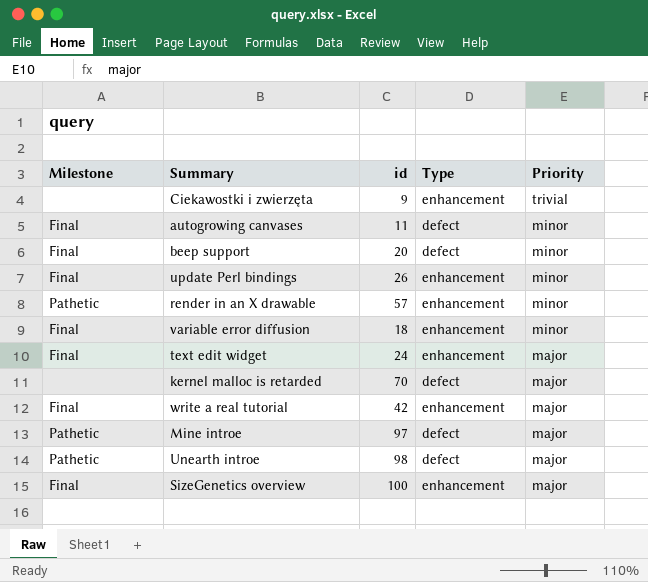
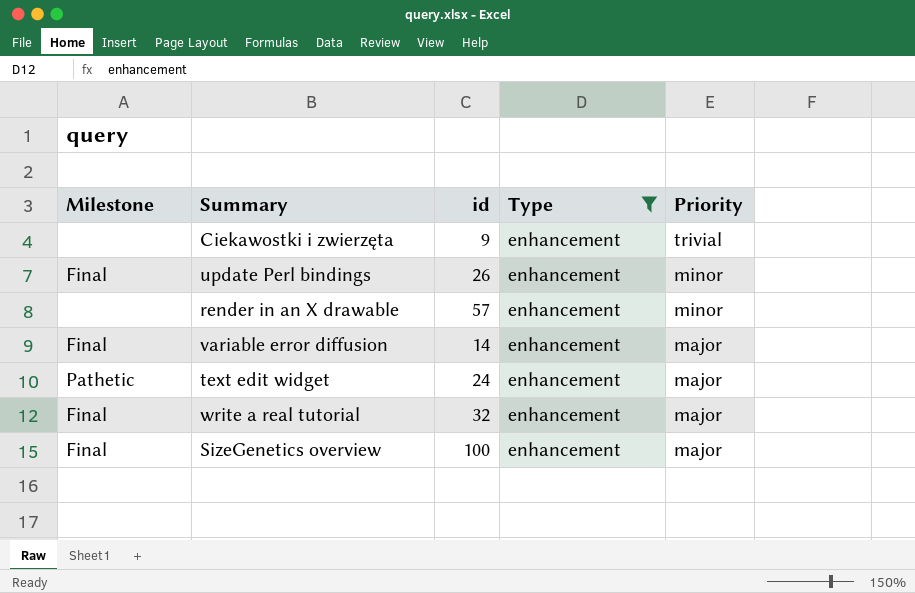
filter: none -> Type = enhancement
render in an X drawable | Milestone: Pathetic -> none
variable error diffusion | id: 18 -> 14
variable error diffusion | Priority: minor -> major
text edit widget | Milestone: Final -> Pathetic
write a real tutorial | id: 42 -> 32

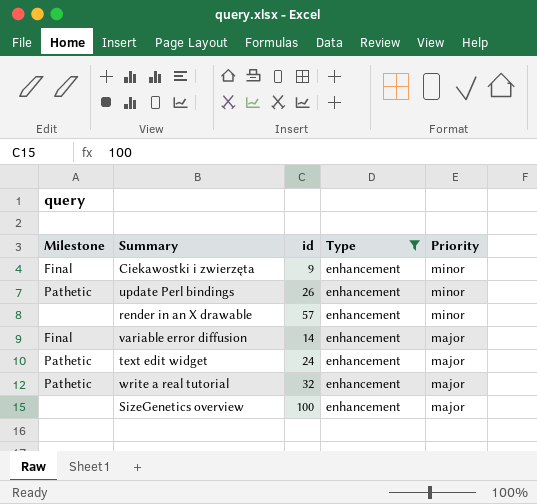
Ciekawostki i zwierzęta | Milestone: none -> Final
Ciekawostki i zwierzęta | Priority: trivial -> minor
update Perl bindings | Milestone: Final -> Pathetic
write a real tutorial | Milestone: Final -> Pathetic
SizeGenetics overview | Milestone: Final -> none

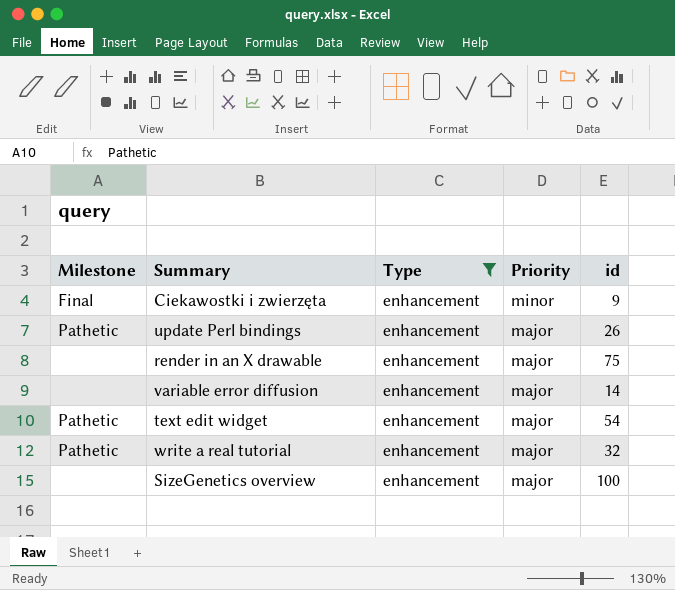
column id | position: 3 -> 5
update Perl bindings | Priority: minor -> major
render in an X drawable | Priority: minor -> major
render in an X drawable | id: 57 -> 75
variable error diffusion | Milestone: Final -> none
text edit widget | id: 24 -> 54

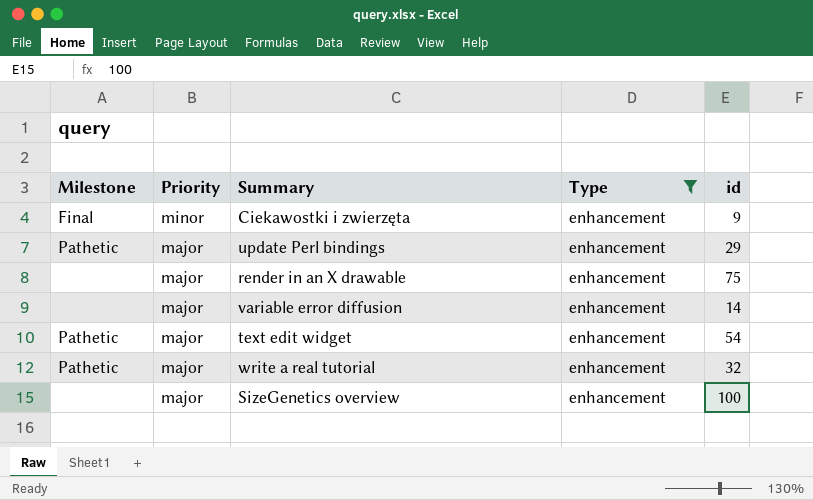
column Priority | position: 4 -> 2
update Perl bindings | id: 26 -> 29

